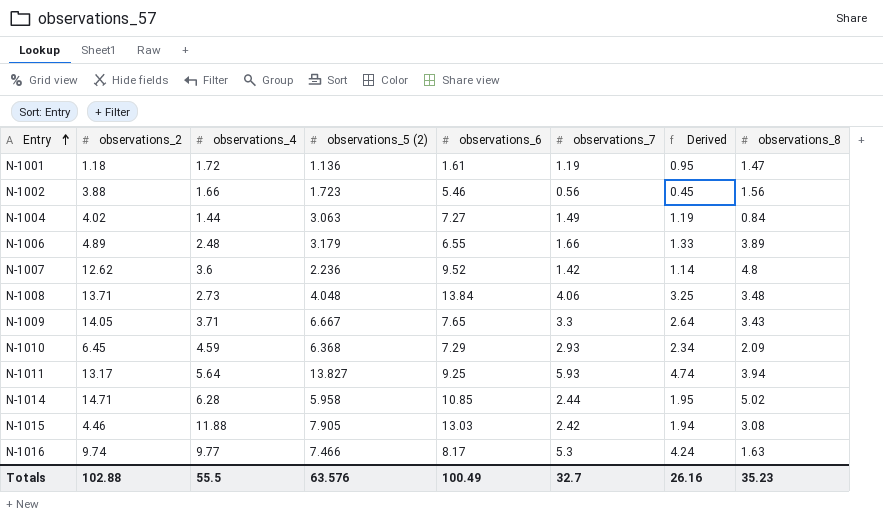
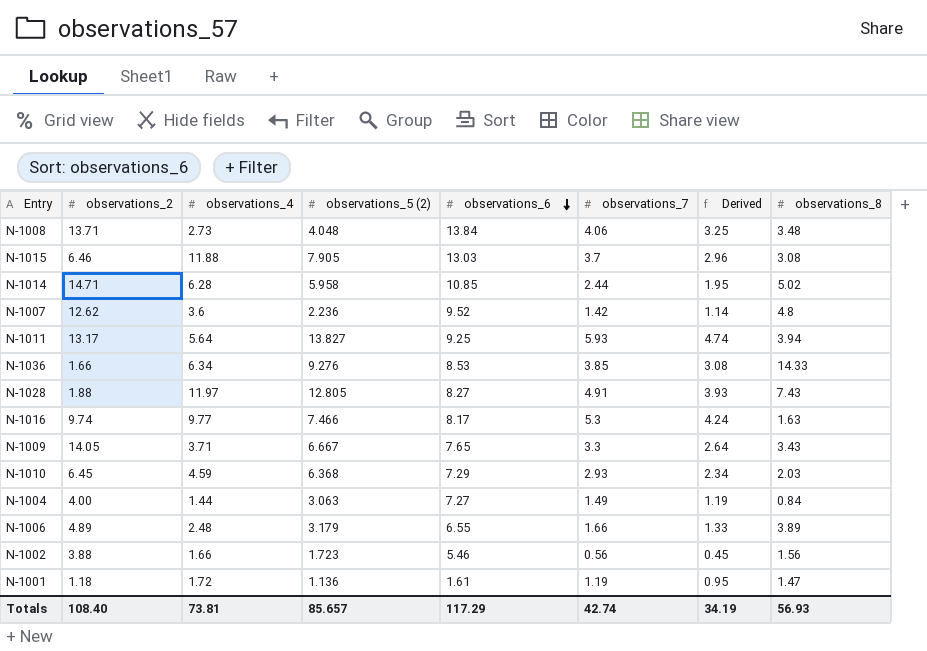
row order: Entry ascending -> observations_6 descending
N-1015 | observations_2: 4.46 -> 6.46
N-1015 | observations_7: 2.42 -> 3.7
N-1015 | Derived: 1.94 -> 2.96
row N-1036: none -> 1.66 | 6.34 | 9.276 | 8.53 | 3.85 | 3.08 | 14.33
row N-1028: none -> 1.88 | 11.97 | 12.805 | 8.27 | 4.91 | 3.93 | 7.43
N-1010 | observations_8: 2.09 -> 2.03
N-1004 | observations_2: 4.02 -> 4.00
Totals | observations_2: 102.88 -> 108.40
Totals | observations_4: 55.5 -> 73.81
Totals | observations_5 (2): 63.576 -> 85.657
Totals | observations_6: 100.49 -> 117.29
Totals | observations_7: 32.7 -> 42.74
Totals | Derived: 26.16 -> 34.19
Totals | observations_8: 35.23 -> 56.93

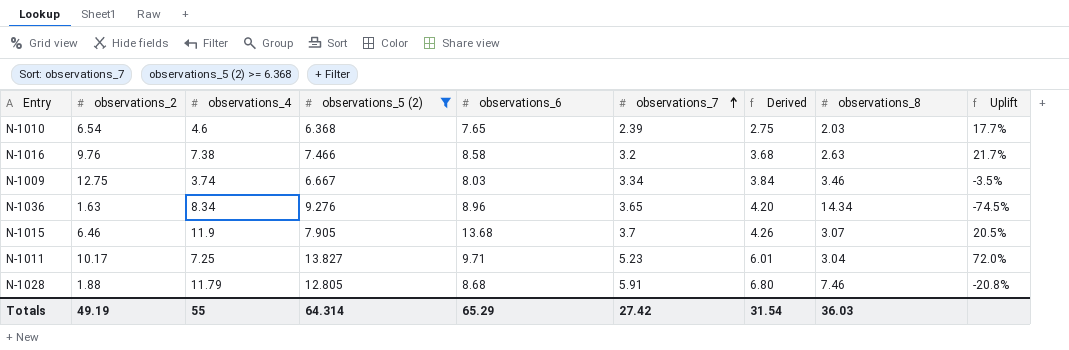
filter: none -> observations_5 (2) >= 6.368
row order: observations_6 descending -> observations_7 ascending
column Derived | formula: [observations_7] * 0.8 -> [observations_7] * 1.15
column Uplift | formula: none -> ([observations_7] - [observations_8]) / [observations_8]
N-1010 | observations_2: 6.45 -> 6.54
N-1010 | observations_4: 4.59 -> 4.6
N-1010 | observations_6: 7.29 -> 7.65
N-1010 | observations_7: 2.93 -> 2.39
N-1016 | observations_2: 9.74 -> 9.76
N-1016 | observations_4: 9.77 -> 7.38
N-1016 | observations_6: 8.17 -> 8.58
N-1016 | observations_7: 5.3 -> 3.2
N-1016 | observations_8: 1.63 -> 2.63
N-1009 | observations_2: 14.05 -> 12.75
N-1009 | observations_4: 3.71 -> 3.74
N-1009 | observations_6: 7.65 -> 8.03
N-1009 | observations_7: 3.3 -> 3.34
N-1009 | observations_8: 3.43 -> 3.46
N-1036 | observations_2: 1.66 -> 1.63
N-1036 | observations_4: 6.34 -> 8.34
N-1036 | observations_6: 8.53 -> 8.96
N-1036 | observations_7: 3.85 -> 3.65
N-1036 | observations_8: 14.33 -> 14.34
N-1015 | observations_4: 11.88 -> 11.9
N-1015 | observations_6: 13.03 -> 13.68
N-1015 | observations_8: 3.08 -> 3.07
N-1011 | observations_2: 13.17 -> 10.17
N-1011 | observations_4: 5.64 -> 7.25
N-1011 | observations_6: 9.25 -> 9.71
N-1011 | observations_7: 5.93 -> 5.23
N-1011 | observations_8: 3.94 -> 3.04
N-1028 | observations_4: 11.97 -> 11.79
N-1028 | observations_6: 8.27 -> 8.68
N-1028 | observations_7: 4.91 -> 5.91
N-1028 | observations_8: 7.43 -> 7.46
Totals | observations_2: 108.40 -> 49.19
Totals | observations_4: 73.81 -> 55
Totals | observations_5 (2): 85.657 -> 64.314
Totals | observations_6: 117.29 -> 65.29
Totals | observations_7: 42.74 -> 27.42
Totals | Derived: 34.19 -> 31.54
Totals | observations_8: 56.93 -> 36.03

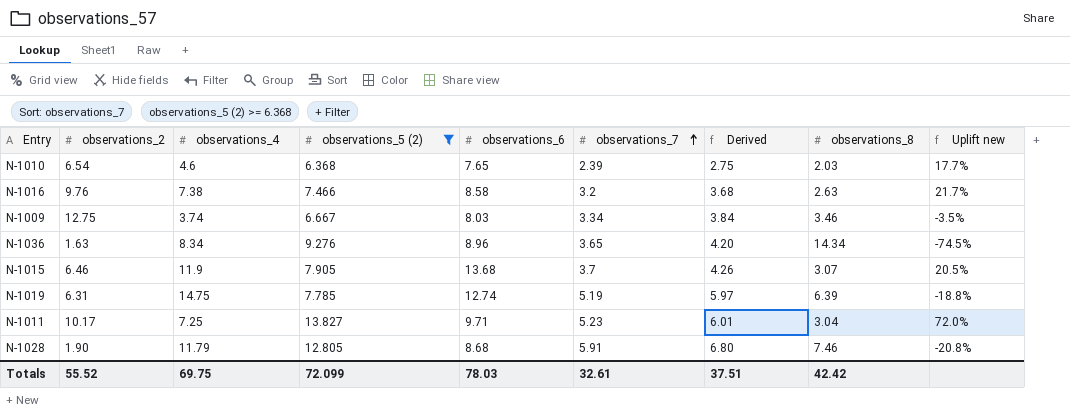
column name: Uplift -> Uplift new
row N-1019: none -> 6.31 | 14.75 | 7.785 | 12.74 | 5.19 | 5.97 | 6.39 | -18.8%
N-1028 | observations_2: 1.88 -> 1.90
Totals | observations_2: 49.19 -> 55.52
Totals | observations_4: 55 -> 69.75
Totals | observations_5 (2): 64.314 -> 72.099
Totals | observations_6: 65.29 -> 78.03
Totals | observations_7: 27.42 -> 32.61
Totals | Derived: 31.54 -> 37.51
Totals | observations_8: 36.03 -> 42.42

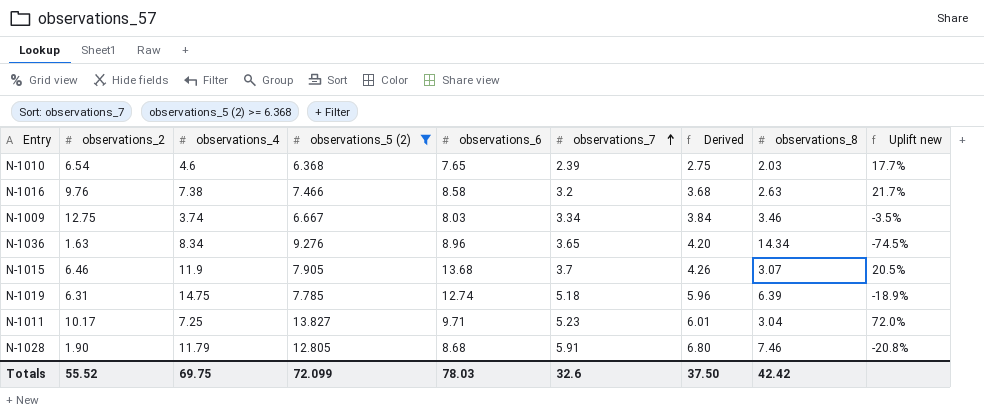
N-1019 | observations_7: 5.19 -> 5.18
N-1019 | Derived: 5.97 -> 5.96
N-1019 | Uplift new: -18.8% -> -18.9%
Totals | observations_7: 32.61 -> 32.6
Totals | Derived: 37.51 -> 37.50

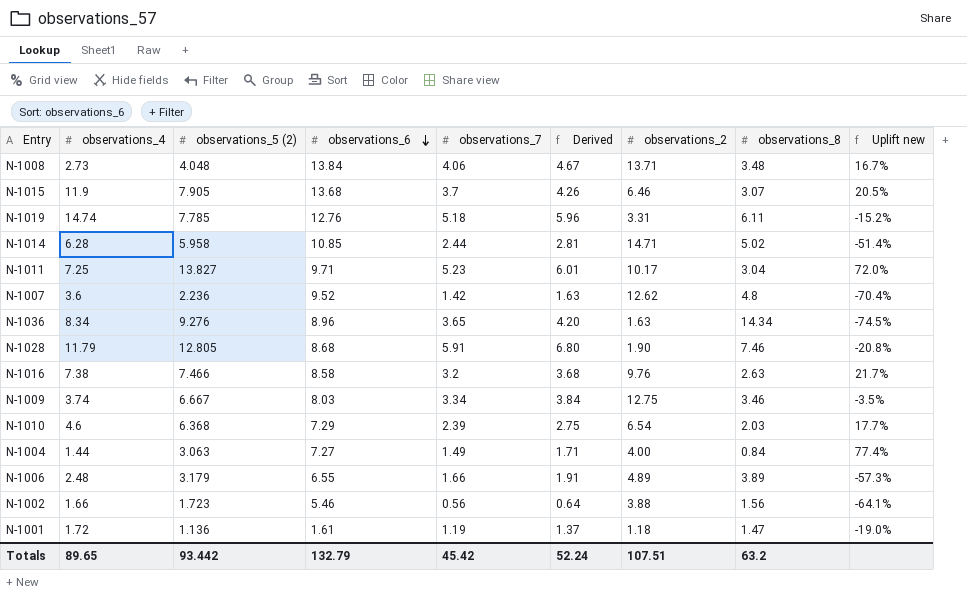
filter: observations_5 (2) >= 6.368 -> none
row order: observations_7 ascending -> observations_6 descending
column observations_2 | position: 2 -> 7
N-1019 | observations_4: 14.75 -> 14.74
N-1019 | observations_6: 12.74 -> 12.76
N-1019 | observations_2: 6.31 -> 3.31
N-1019 | observations_8: 6.39 -> 6.11
N-1019 | Uplift new: -18.9% -> -15.2%
N-1010 | observations_6: 7.65 -> 7.29
Totals | observations_4: 69.75 -> 89.65
Totals | observations_5 (2): 72.099 -> 93.442
Totals | observations_6: 78.03 -> 132.79
Totals | observations_7: 32.6 -> 45.42
Totals | Derived: 37.50 -> 52.24
Totals | observations_2: 55.52 -> 107.51
Totals | observations_8: 42.42 -> 63.2

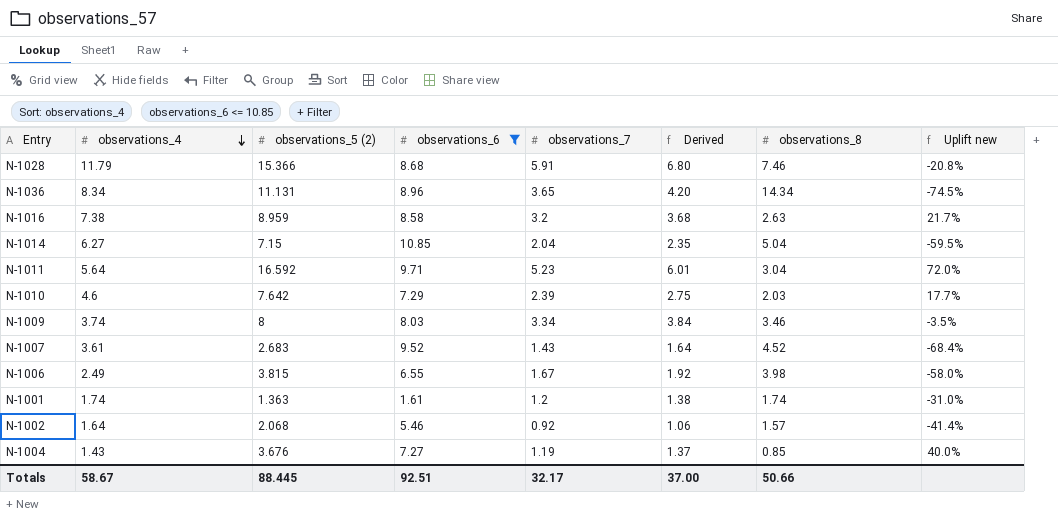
filter: none -> observations_6 <= 10.85
row order: observations_6 descending -> observations_4 descending
column observations_2 | position: 7 -> none
N-1028 | observations_5 (2): 12.805 -> 15.366
N-1036 | observations_5 (2): 9.276 -> 11.131
N-1016 | observations_5 (2): 7.466 -> 8.959
N-1014 | observations_4: 6.28 -> 6.27
N-1014 | observations_5 (2): 5.958 -> 7.15
N-1014 | observations_7: 2.44 -> 2.04
N-1014 | Derived: 2.81 -> 2.35
N-1014 | observations_8: 5.02 -> 5.04
N-1014 | Uplift new: -51.4% -> -59.5%
N-1011 | observations_4: 7.25 -> 5.64
N-1011 | observations_5 (2): 13.827 -> 16.592
N-1010 | observations_5 (2): 6.368 -> 7.642
N-1009 | observations_5 (2): 6.667 -> 8
N-1007 | observations_4: 3.6 -> 3.61
N-1007 | observations_5 (2): 2.236 -> 2.683
N-1007 | observations_7: 1.42 -> 1.43
N-1007 | Derived: 1.63 -> 1.64
N-1007 | observations_8: 4.8 -> 4.52
N-1007 | Uplift new: -70.4% -> -68.4%
N-1006 | observations_4: 2.48 -> 2.49
N-1006 | observations_5 (2): 3.179 -> 3.815
N-1006 | observations_7: 1.66 -> 1.67
N-1006 | Derived: 1.91 -> 1.92
N-1006 | observations_8: 3.89 -> 3.98
N-1006 | Uplift new: -57.3% -> -58.0%
N-1001 | observations_4: 1.72 -> 1.74
N-1001 | observations_5 (2): 1.136 -> 1.363
N-1001 | observations_7: 1.19 -> 1.2
N-1001 | Derived: 1.37 -> 1.38
N-1001 | observations_8: 1.47 -> 1.74
N-1001 | Uplift new: -19.0% -> -31.0%
N-1002 | observations_4: 1.66 -> 1.64
N-1002 | observations_5 (2): 1.723 -> 2.068
N-1002 | observations_7: 0.56 -> 0.92
N-1002 | Derived: 0.64 -> 1.06
N-1002 | observations_8: 1.56 -> 1.57
N-1002 | Uplift new: -64.1% -> -41.4%
N-1004 | observations_4: 1.44 -> 1.43
N-1004 | observations_5 (2): 3.063 -> 3.676
N-1004 | observations_7: 1.49 -> 1.19
N-1004 | Derived: 1.71 -> 1.37
N-1004 | observations_8: 0.84 -> 0.85
N-1004 | Uplift new: 77.4% -> 40.0%
Totals | observations_4: 89.65 -> 58.67
Totals | observations_5 (2): 93.442 -> 88.445
Totals | observations_6: 132.79 -> 92.51
Totals | observations_7: 45.42 -> 32.17
Totals | Derived: 52.24 -> 37.00
Totals | observations_8: 63.2 -> 50.66

